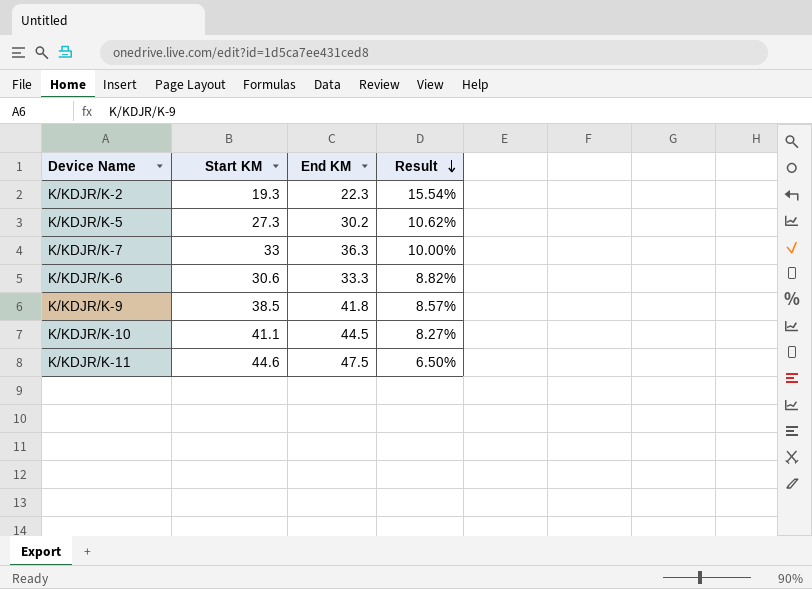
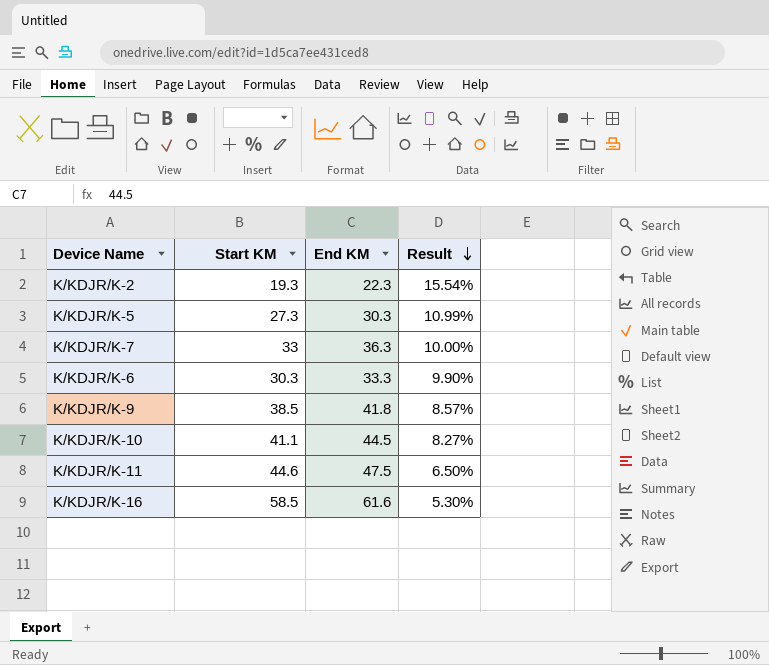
K/KDJR/K-5 | End KM: 30.2 -> 30.3
K/KDJR/K-5 | Result: 10.62% -> 10.99%
K/KDJR/K-6 | Start KM: 30.6 -> 30.3
K/KDJR/K-6 | Result: 8.82% -> 9.90%
row K/KDJR/K-16: none -> 58.5 | 61.6 | 5.30%

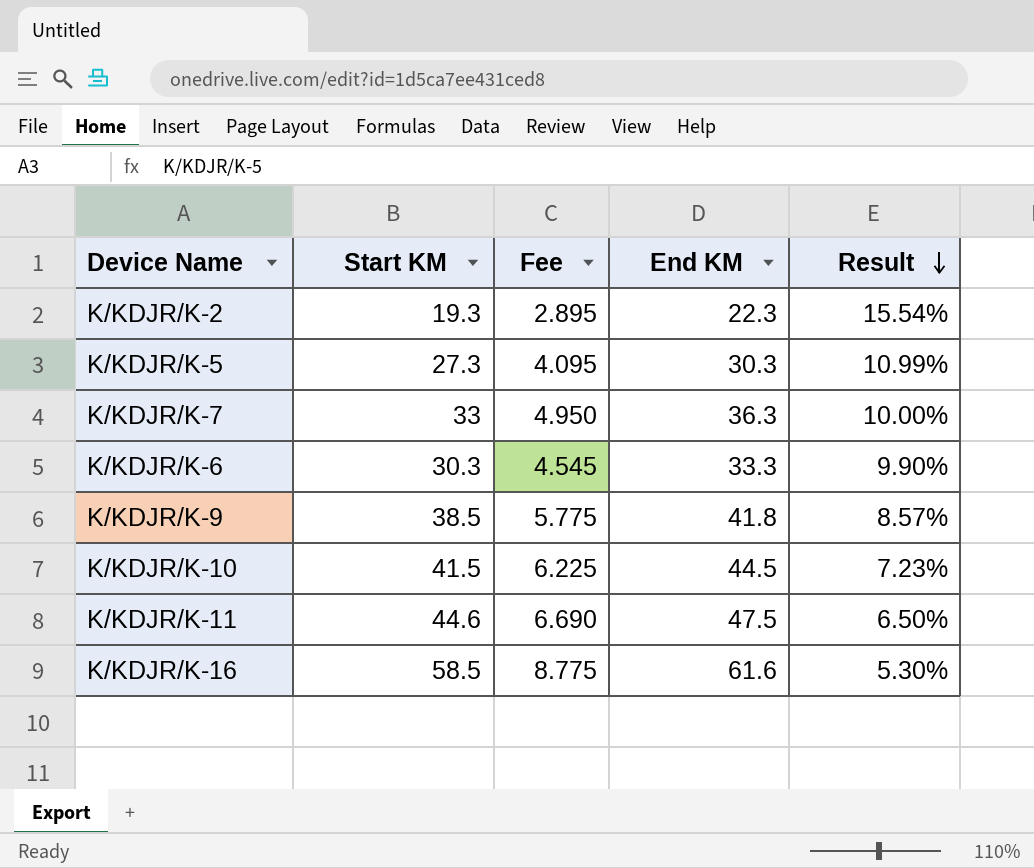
column Fee | formula: none -> [Start KM] * 0.15
K/KDJR/K-10 | Start KM: 41.1 -> 41.5
K/KDJR/K-10 | Result: 8.27% -> 7.23%

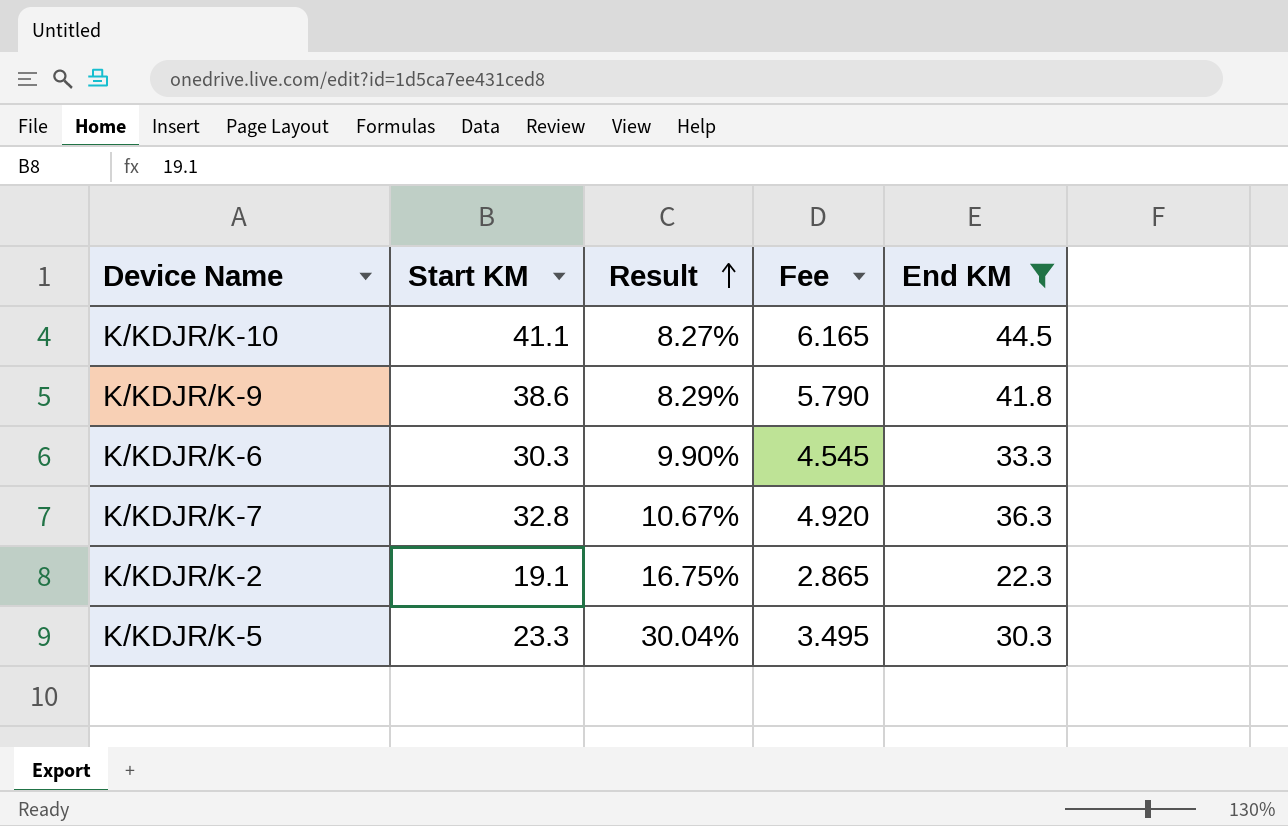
filter: none -> End KM <= 44.5
row order: Result descending -> Result ascending
column Result | position: 5 -> 3
K/KDJR/K-10 | Start KM: 41.5 -> 41.1
K/KDJR/K-10 | Result: 7.23% -> 8.27%
K/KDJR/K-10 | Fee: 6.225 -> 6.165
K/KDJR/K-9 | Start KM: 38.5 -> 38.6
K/KDJR/K-9 | Result: 8.57% -> 8.29%
K/KDJR/K-9 | Fee: 5.775 -> 5.790
K/KDJR/K-7 | Start KM: 33 -> 32.8
K/KDJR/K-7 | Result: 10.00% -> 10.67%
K/KDJR/K-7 | Fee: 4.950 -> 4.920
K/KDJR/K-2 | Start KM: 19.3 -> 19.1
K/KDJR/K-2 | Result: 15.54% -> 16.75%
K/KDJR/K-2 | Fee: 2.895 -> 2.865
K/KDJR/K-5 | Start KM: 27.3 -> 23.3
K/KDJR/K-5 | Result: 10.99% -> 30.04%
K/KDJR/K-5 | Fee: 4.095 -> 3.495

